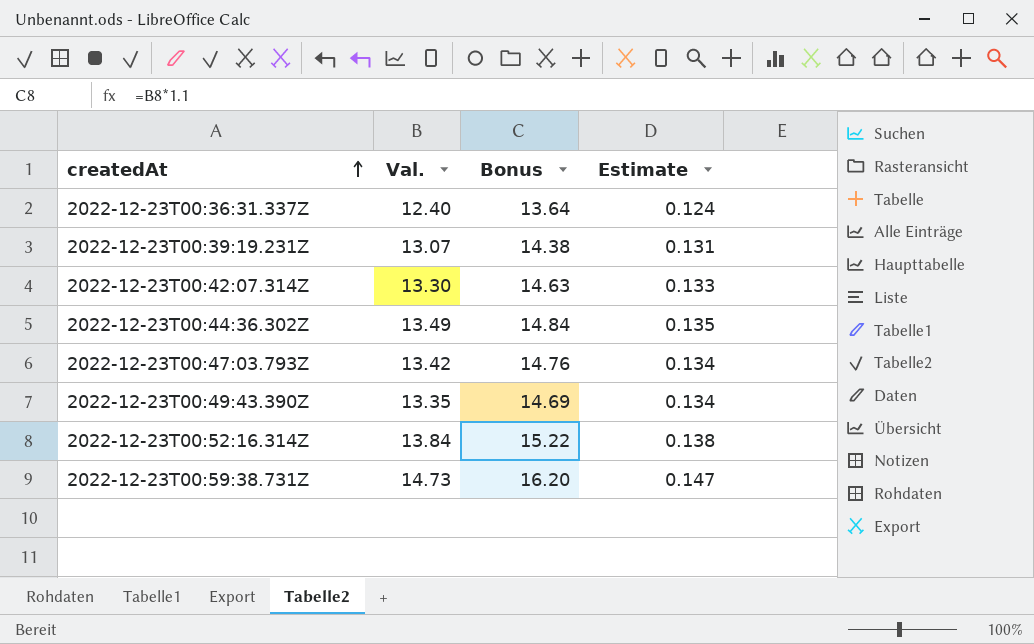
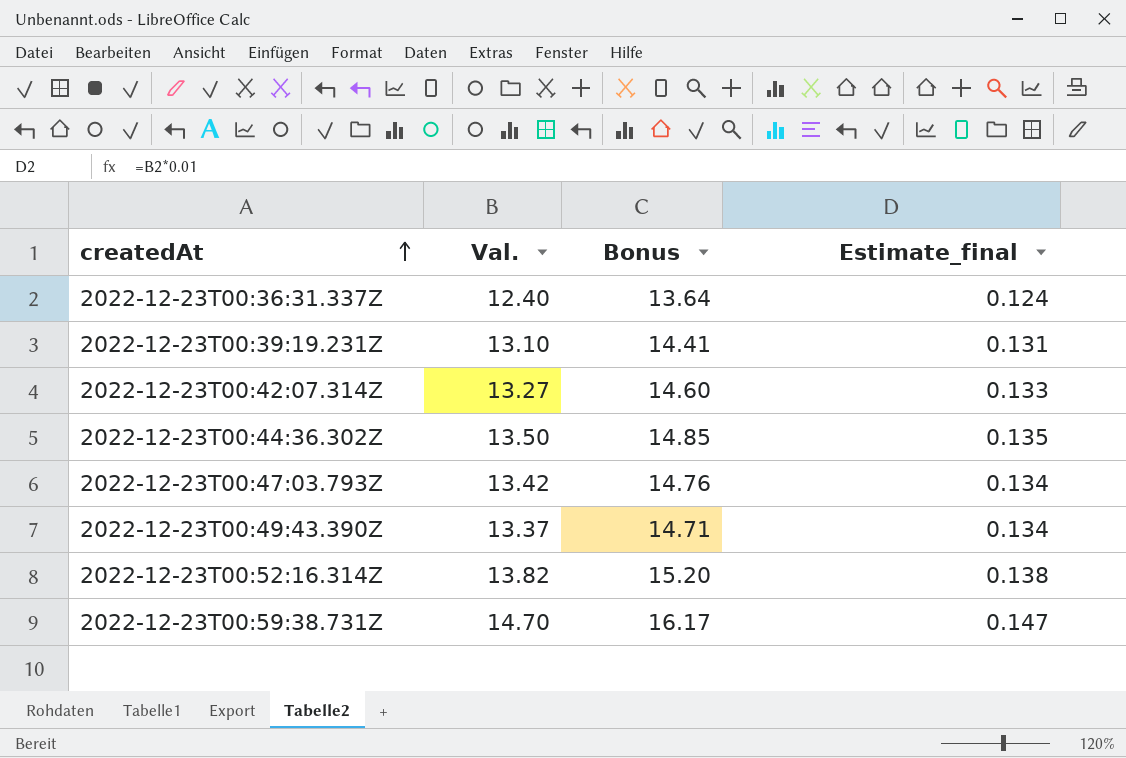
column name: Estimate -> Estimate_final
2022-12-23T00:39:19.231Z | Val.: 13.07 -> 13.10
2022-12-23T00:39:19.231Z | Bonus: 14.38 -> 14.41
2022-12-23T00:42:07.314Z | Val.: 13.30 -> 13.27
2022-12-23T00:42:07.314Z | Bonus: 14.63 -> 14.60
2022-12-23T00:44:36.302Z | Val.: 13.49 -> 13.50
2022-12-23T00:44:36.302Z | Bonus: 14.84 -> 14.85
2022-12-23T00:49:43.390Z | Val.: 13.35 -> 13.37
2022-12-23T00:49:43.390Z | Bonus: 14.69 -> 14.71
2022-12-23T00:52:16.314Z | Val.: 13.84 -> 13.82
2022-12-23T00:52:16.314Z | Bonus: 15.22 -> 15.20
2022-12-23T00:59:38.731Z | Val.: 14.73 -> 14.70
2022-12-23T00:59:38.731Z | Bonus: 16.20 -> 16.17

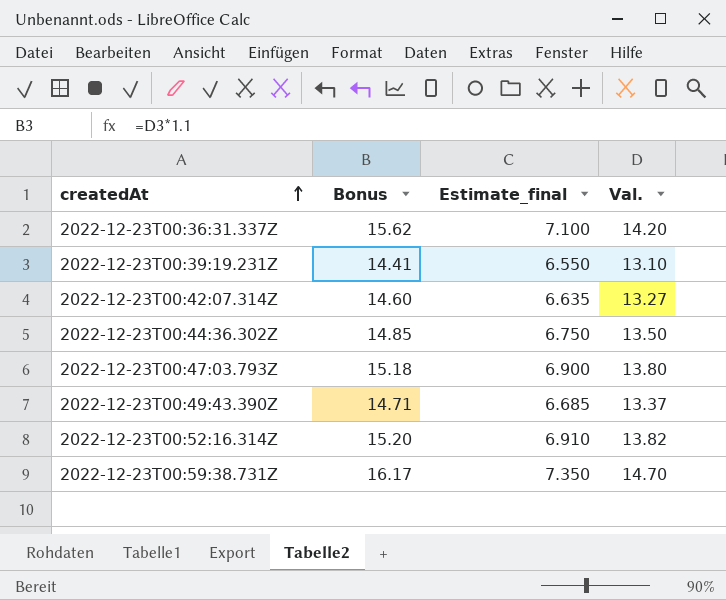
column Estimate_final | formula: [Val.] * 0.01 -> [Val.] * 0.5
column Val. | position: 2 -> 4
2022-12-23T00:36:31.337Z | Bonus: 13.64 -> 15.62
2022-12-23T00:36:31.337Z | Val.: 12.40 -> 14.20
2022-12-23T00:47:03.793Z | Bonus: 14.76 -> 15.18
2022-12-23T00:47:03.793Z | Val.: 13.42 -> 13.80

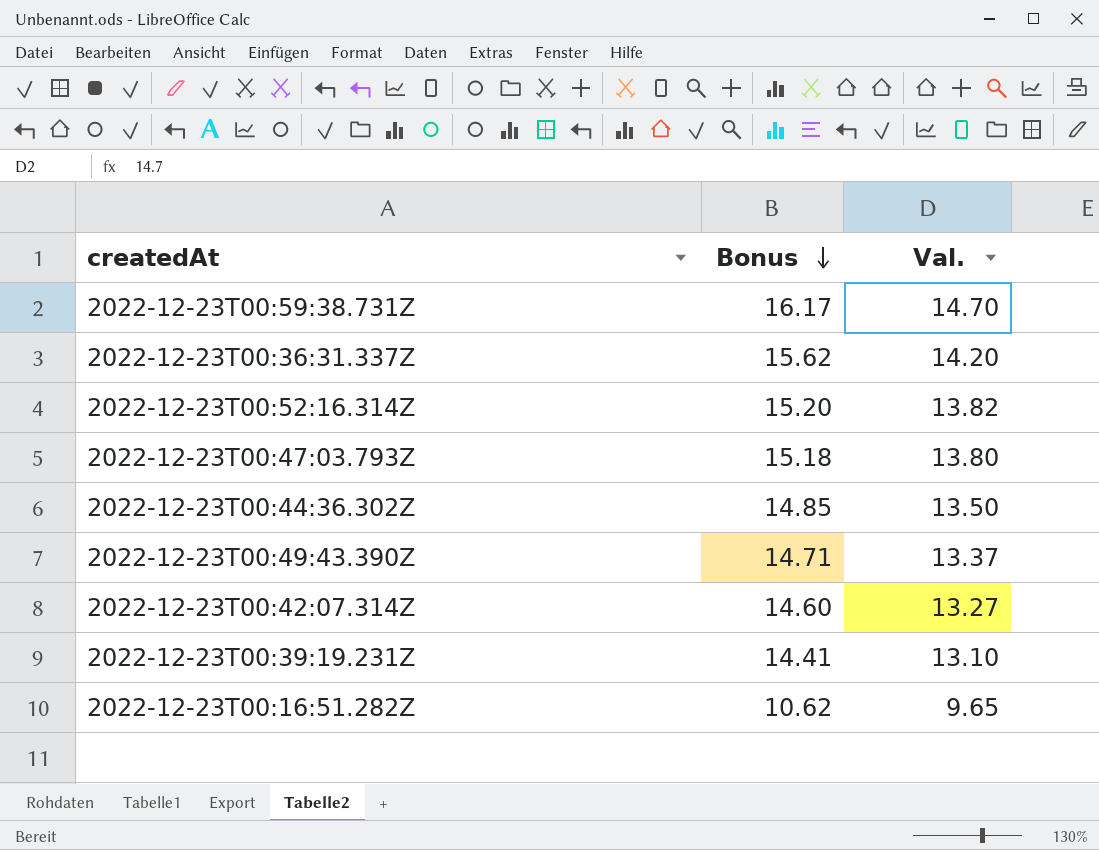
row order: createdAt ascending -> Bonus descending
column Estimate_final | formula: [Val.] * 0.5 -> none
row 2022-12-23T00:16:51.282Z: none -> 10.62 | 9.65

